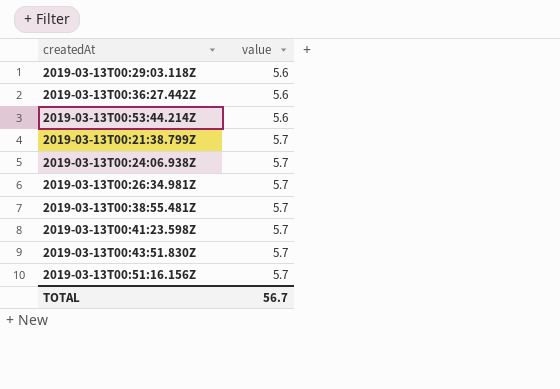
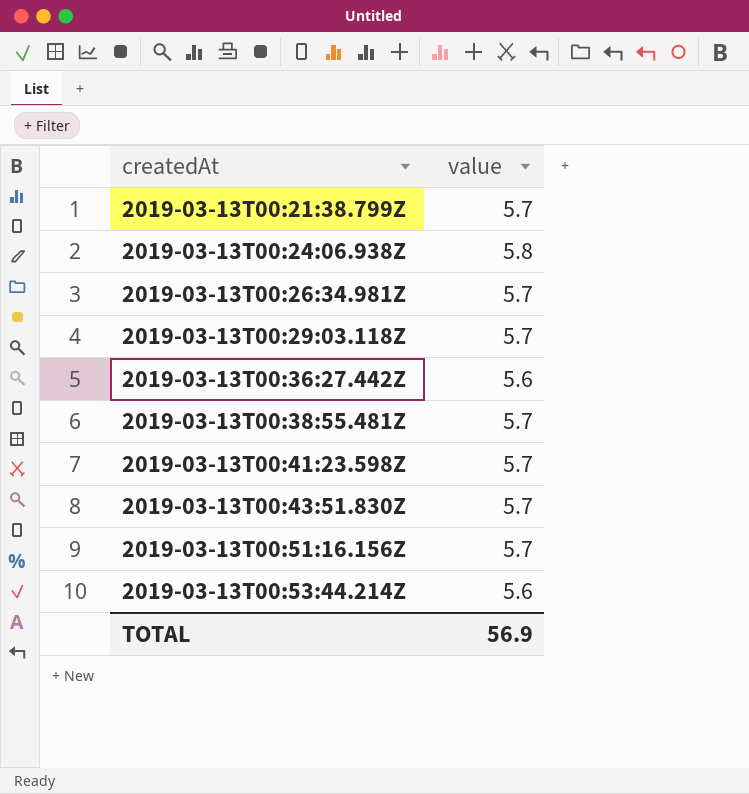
row order: value ascending -> createdAt ascending
2019-03-13T00:24:06.938Z | value: 5.7 -> 5.8
2019-03-13T00:29:03.118Z | value: 5.6 -> 5.7
TOTAL | value: 56.7 -> 56.9

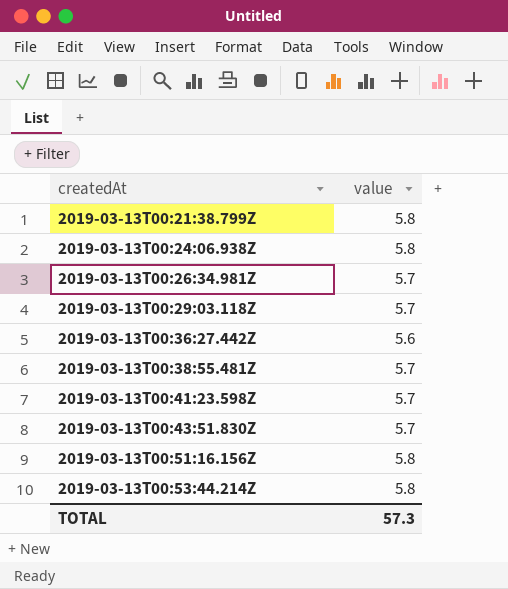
2019-03-13T00:21:38.799Z | value: 5.7 -> 5.8
2019-03-13T00:51:16.156Z | value: 5.7 -> 5.8
2019-03-13T00:53:44.214Z | value: 5.6 -> 5.8
TOTAL | value: 56.9 -> 57.3

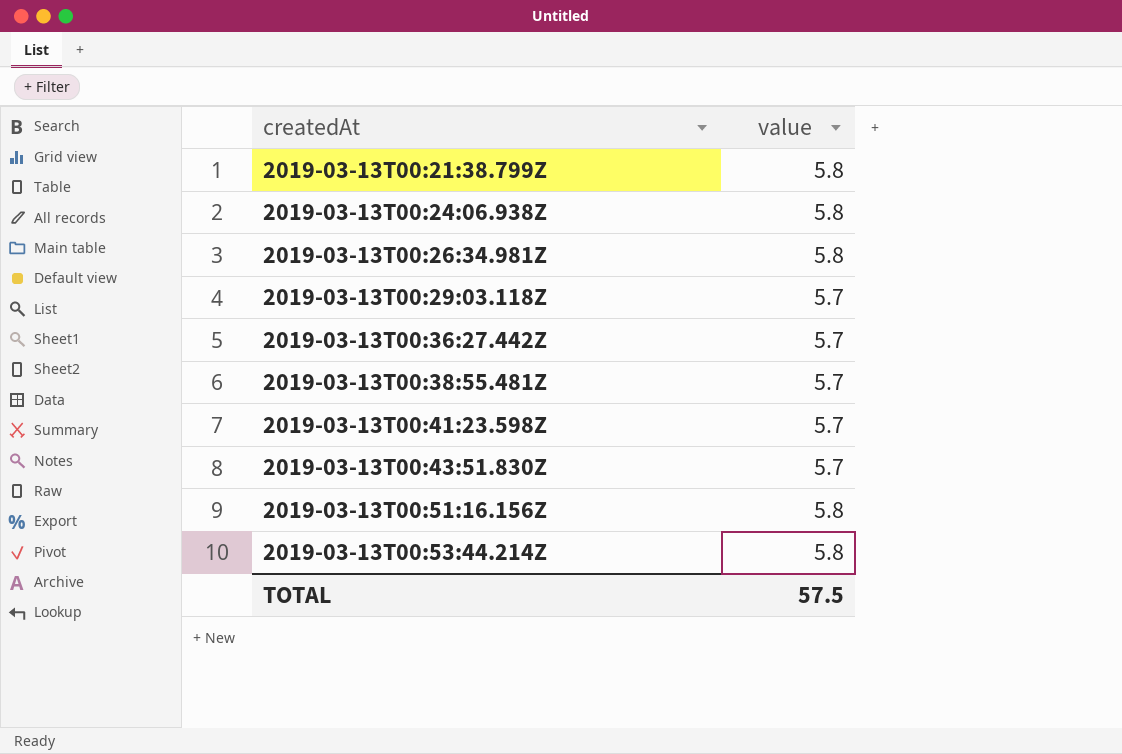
2019-03-13T00:26:34.981Z | value: 5.7 -> 5.8
2019-03-13T00:36:27.442Z | value: 5.6 -> 5.7
TOTAL | value: 57.3 -> 57.5

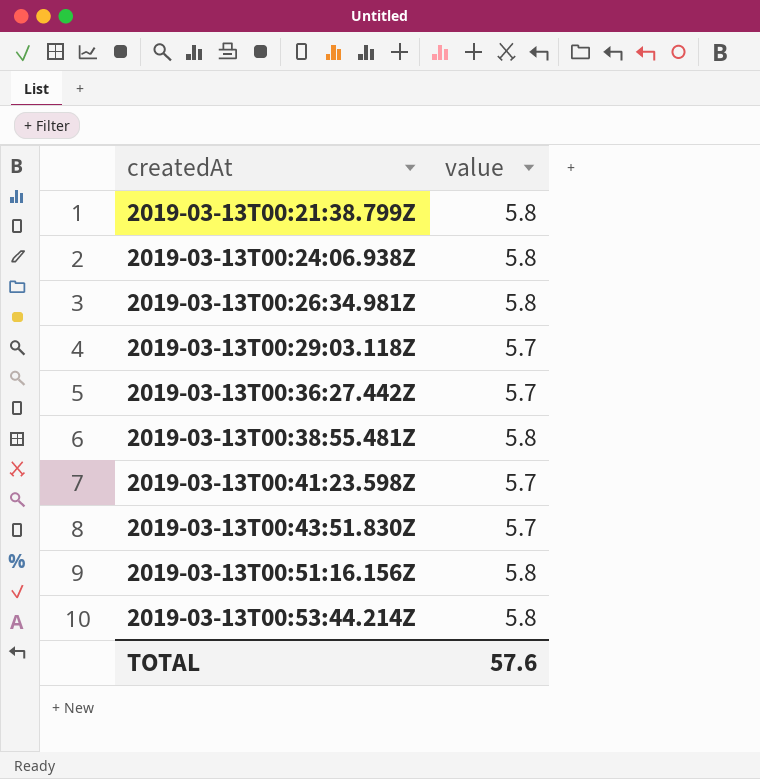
2019-03-13T00:38:55.481Z | value: 5.7 -> 5.8
TOTAL | value: 57.5 -> 57.6

